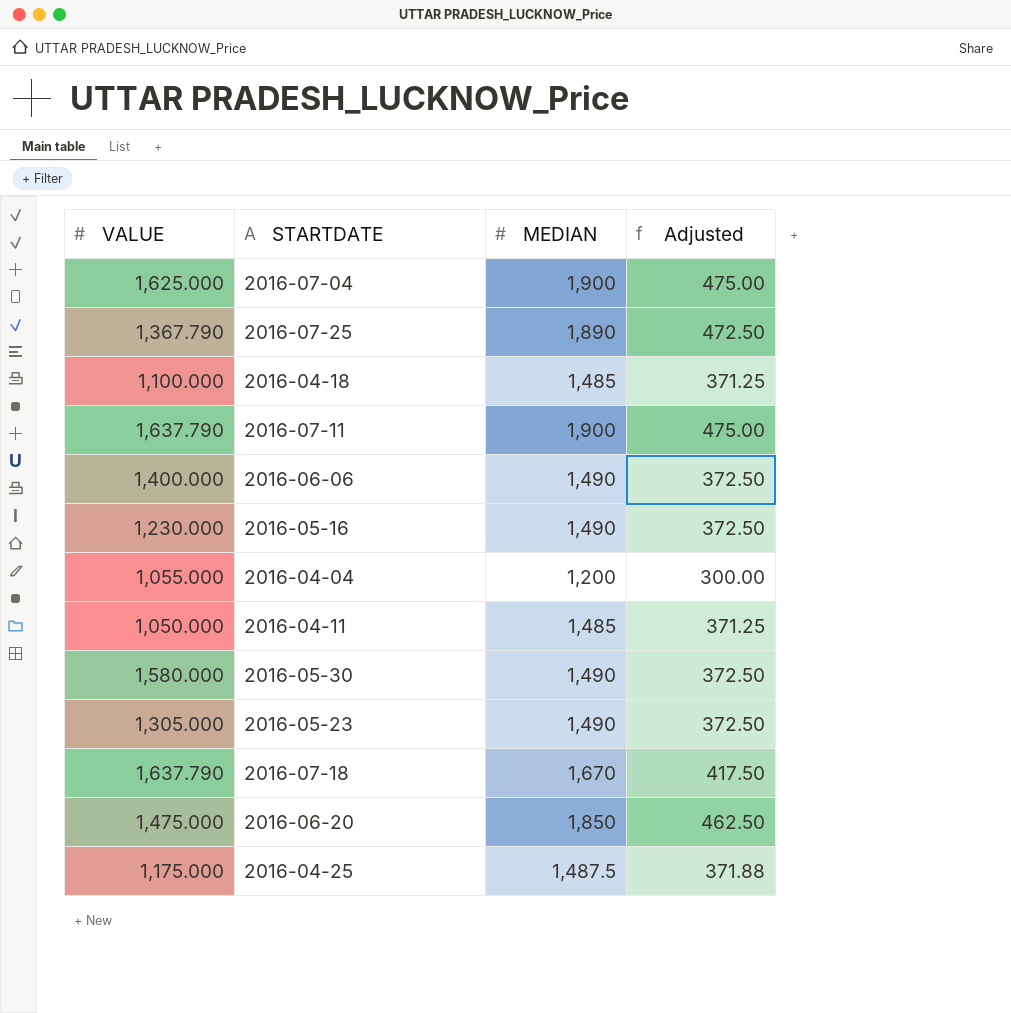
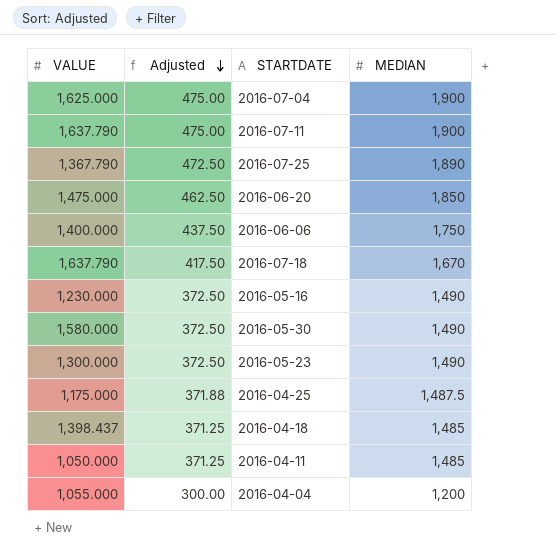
row order: none -> Adjusted descending
column Adjusted | position: 4 -> 2
2016-06-06 | Adjusted: 372.50 -> 437.50
2016-06-06 | MEDIAN: 1,490 -> 1,750
2016-05-23 | VALUE: 1,305.000 -> 1,300.000
2016-04-18 | VALUE: 1,100.000 -> 1,398.437

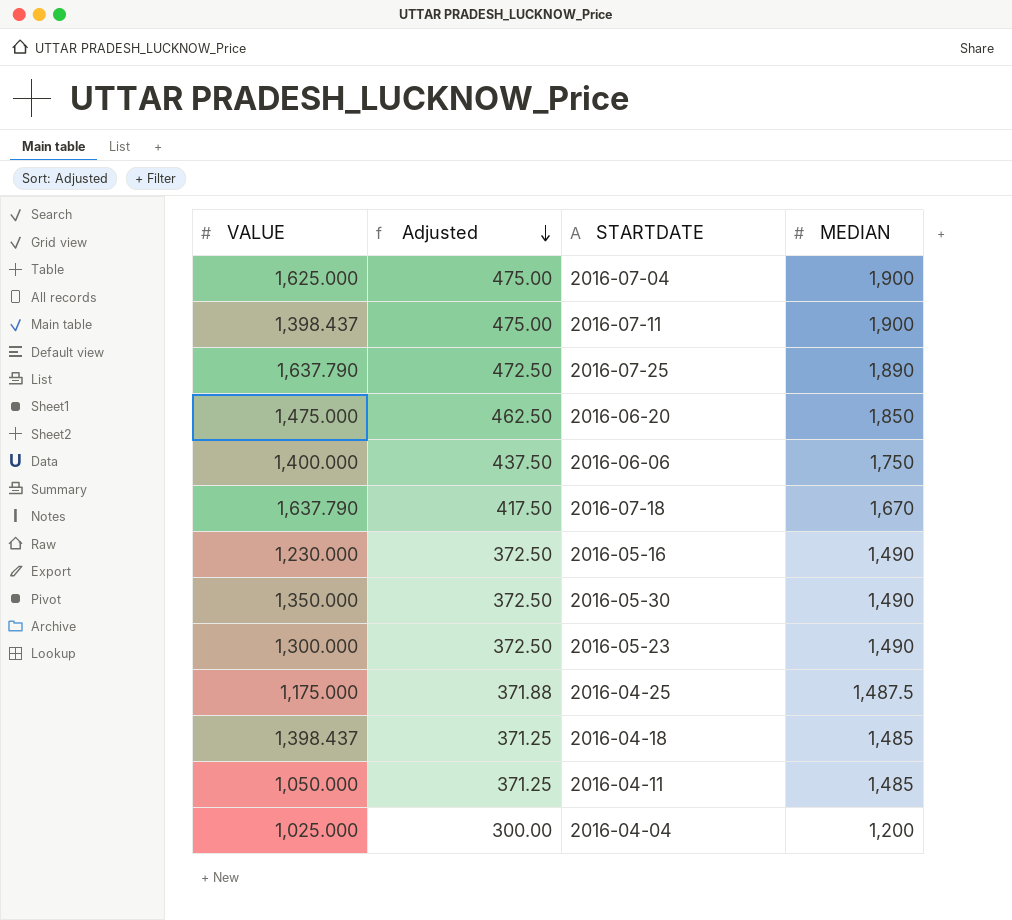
2016-07-11 | VALUE: 1,637.790 -> 1,398.437
2016-07-25 | VALUE: 1,367.790 -> 1,637.790
2016-05-30 | VALUE: 1,580.000 -> 1,350.000
2016-04-04 | VALUE: 1,055.000 -> 1,025.000

